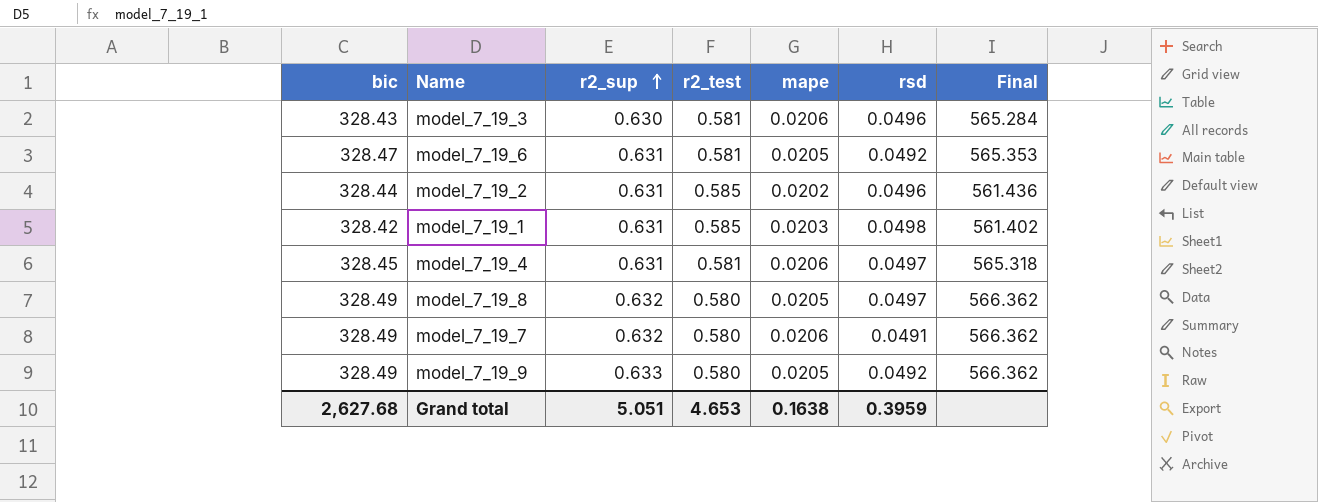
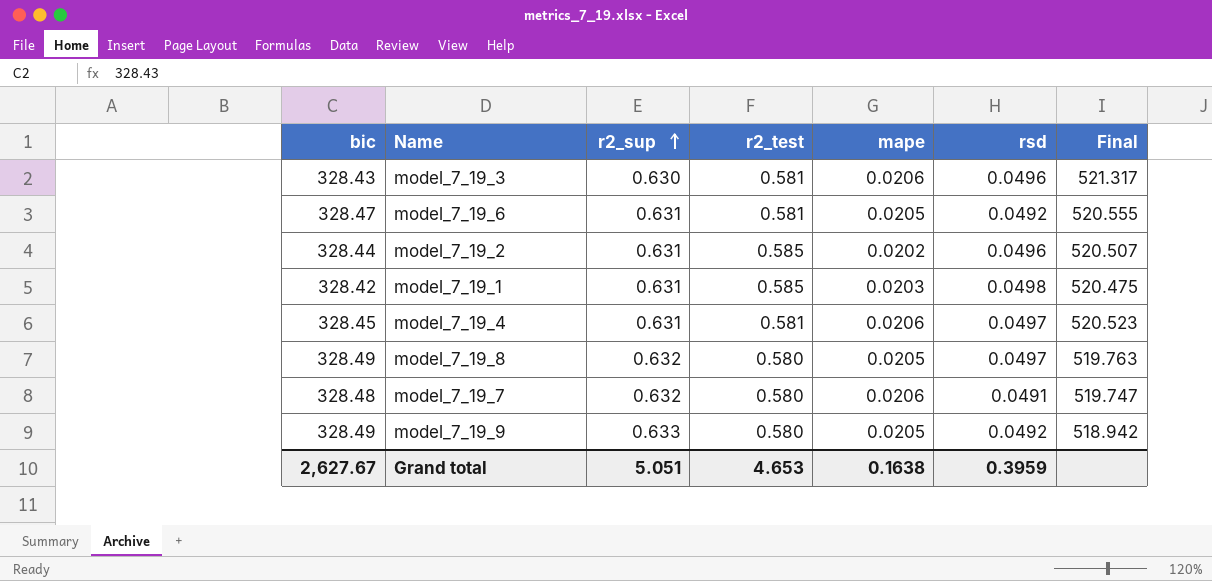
column Final | formula: [bic] / [r2_test] -> [bic] / [r2_sup]
model_7_19_7 | bic: 328.49 -> 328.48
Grand total | bic: 2,627.68 -> 2,627.67

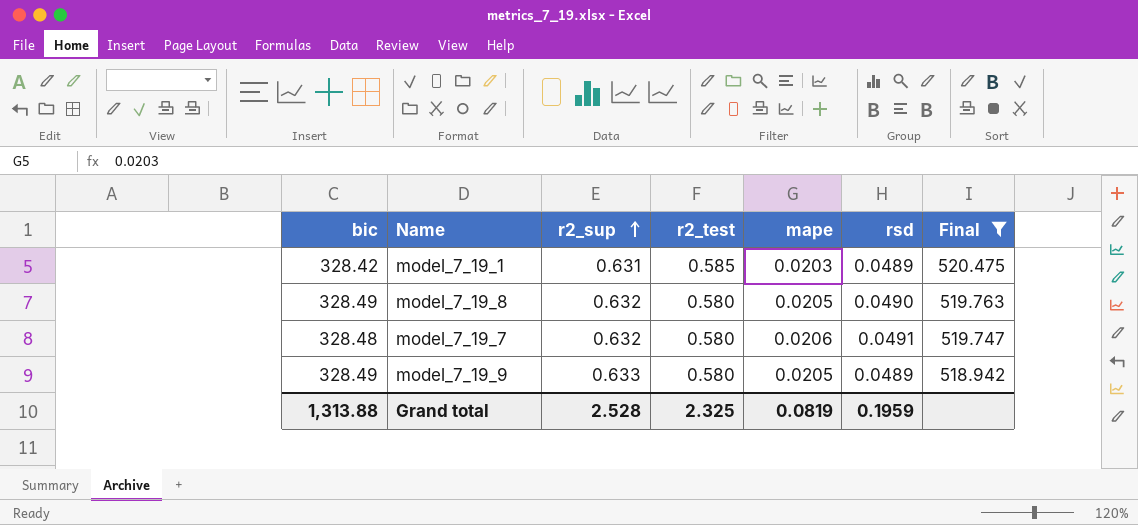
filter: none -> Final <= 520.475
model_7_19_1 | rsd: 0.0498 -> 0.0489
model_7_19_8 | rsd: 0.0497 -> 0.0490
model_7_19_9 | rsd: 0.0492 -> 0.0489
Grand total | bic: 2,627.67 -> 1,313.88
Grand total | r2_sup: 5.051 -> 2.528
Grand total | r2_test: 4.653 -> 2.325
Grand total | mape: 0.1638 -> 0.0819
Grand total | rsd: 0.3959 -> 0.1959

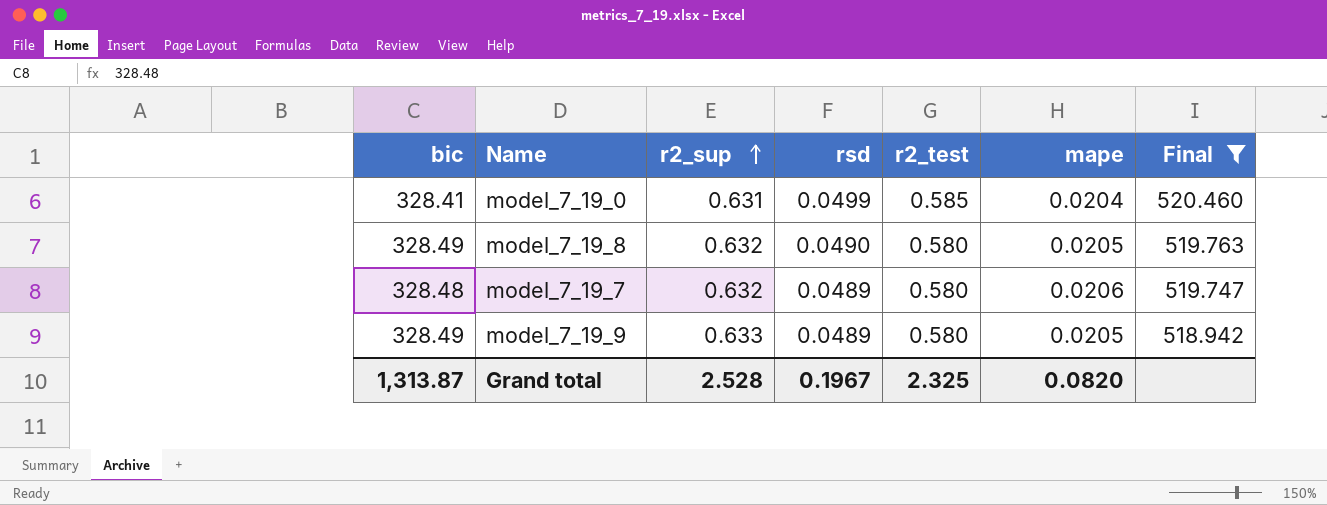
column rsd | position: 6 -> 4
row model_7_19_1: 328.42 | 0.631 | 0.585 | 0.0203 | 0.0489 | 520.475 -> none
row model_7_19_0: none -> 328.41 | 0.631 | 0.0499 | 0.585 | 0.0204 | 520.460
model_7_19_7 | rsd: 0.0491 -> 0.0489
Grand total | bic: 1,313.88 -> 1,313.87
Grand total | rsd: 0.1959 -> 0.1967
Grand total | mape: 0.0819 -> 0.0820

